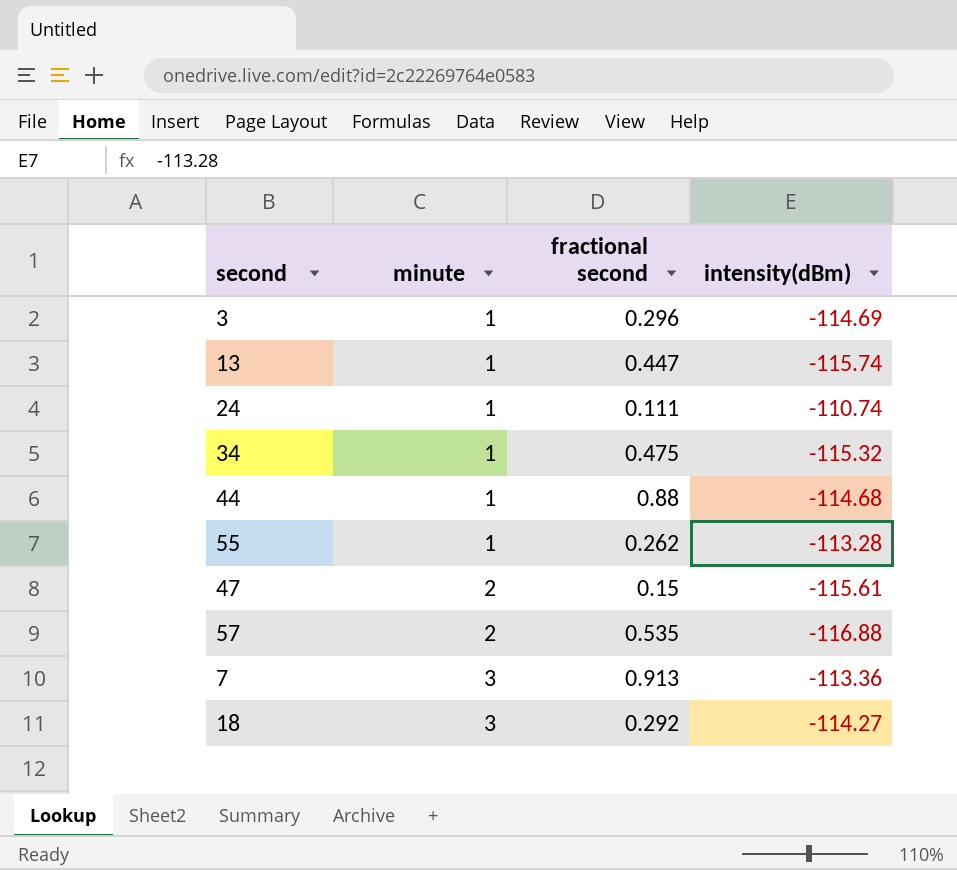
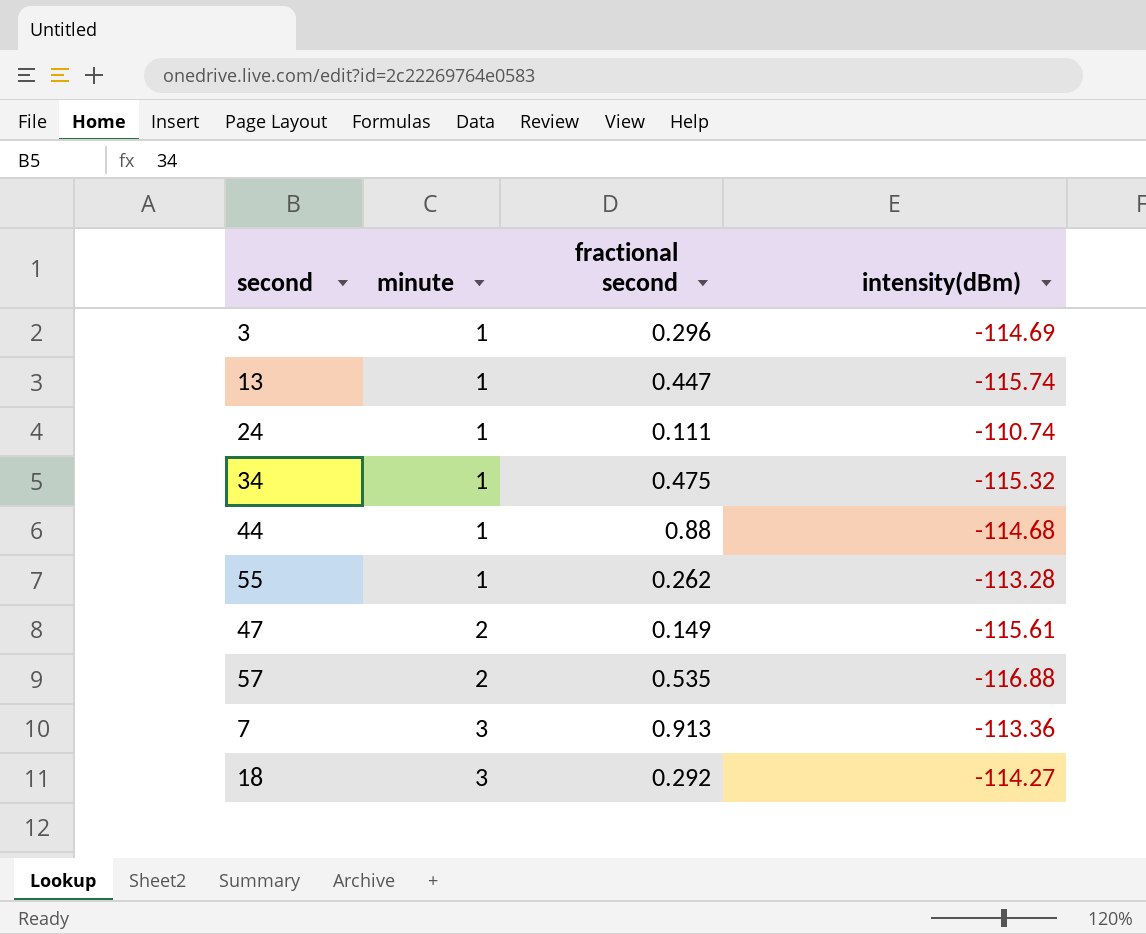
47 | fractional second: 0.15 -> 0.149

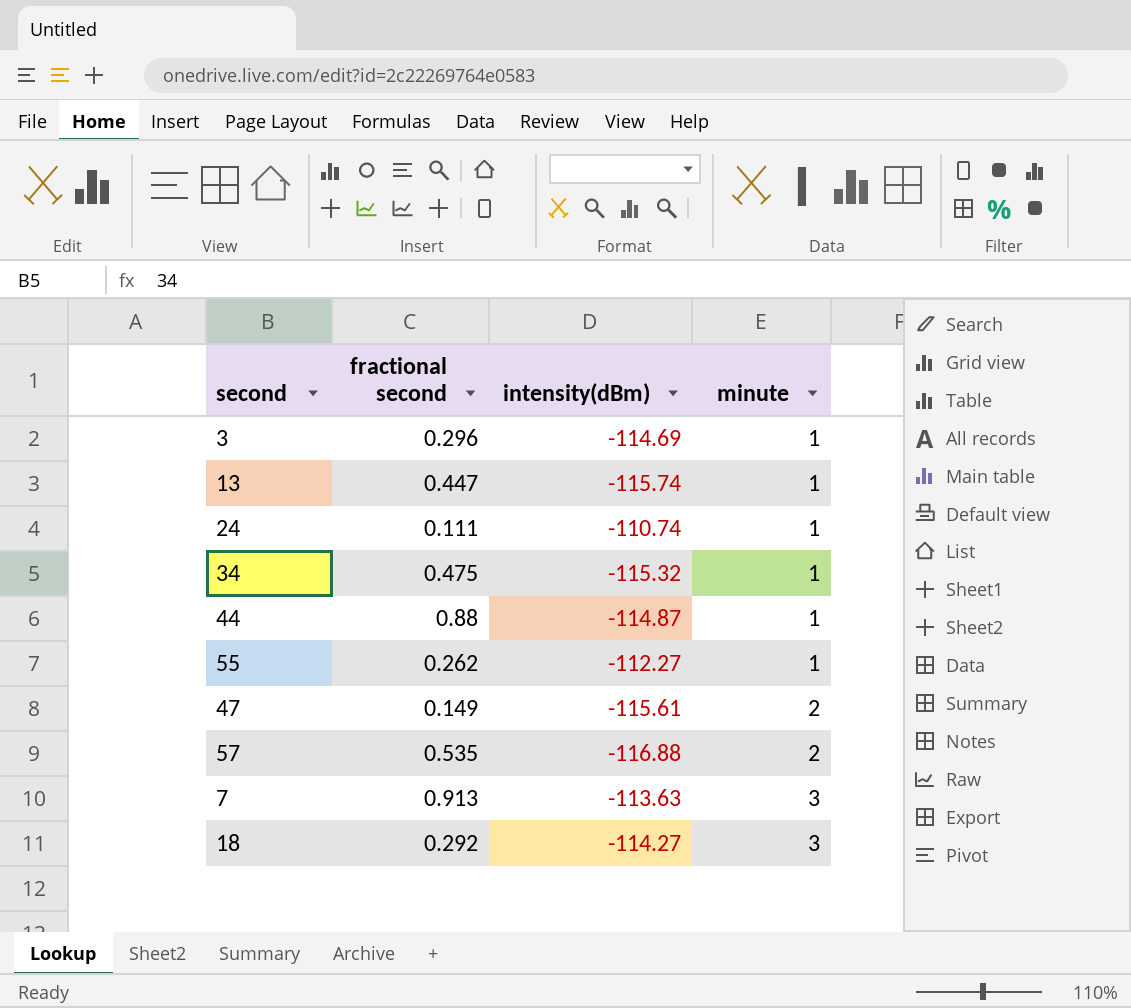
column minute | position: 2 -> 4
44 | intensity(dBm): -114.68 -> -114.87
55 | intensity(dBm): -113.28 -> -112.27
7 | intensity(dBm): -113.36 -> -113.63

